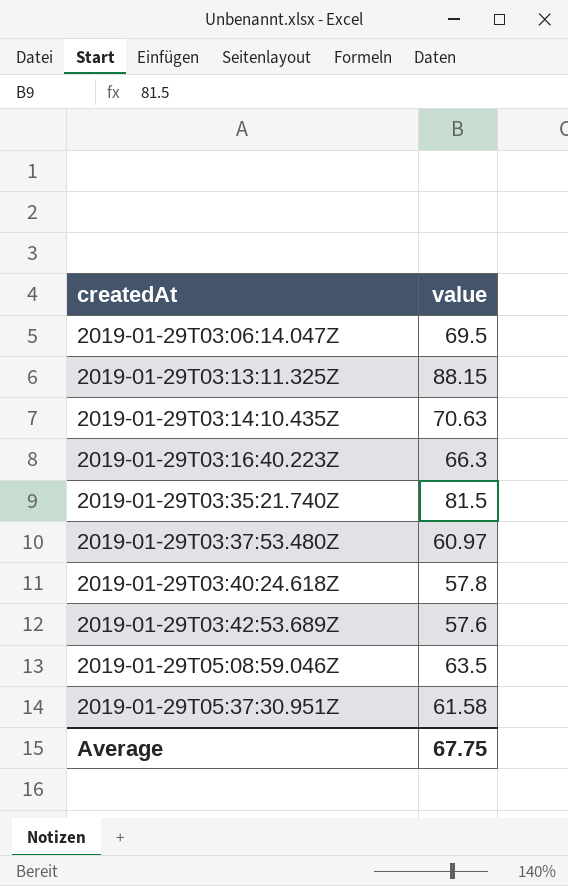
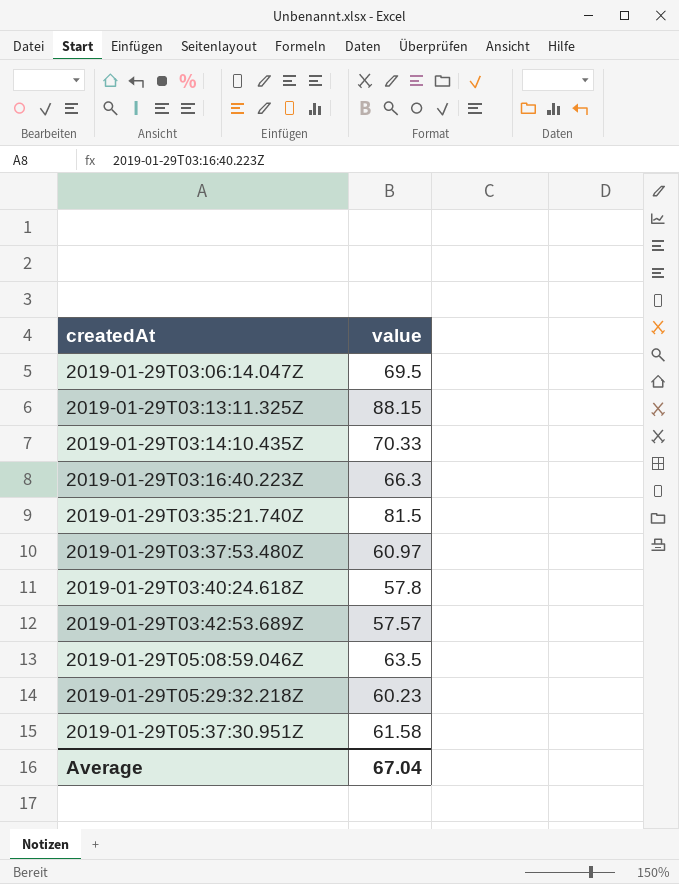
2019-01-29T03:14:10.435Z | value: 70.63 -> 70.33
2019-01-29T03:42:53.689Z | value: 57.6 -> 57.57
row 2019-01-29T05:29:32.218Z: none -> 60.23
Average | value: 67.75 -> 67.04

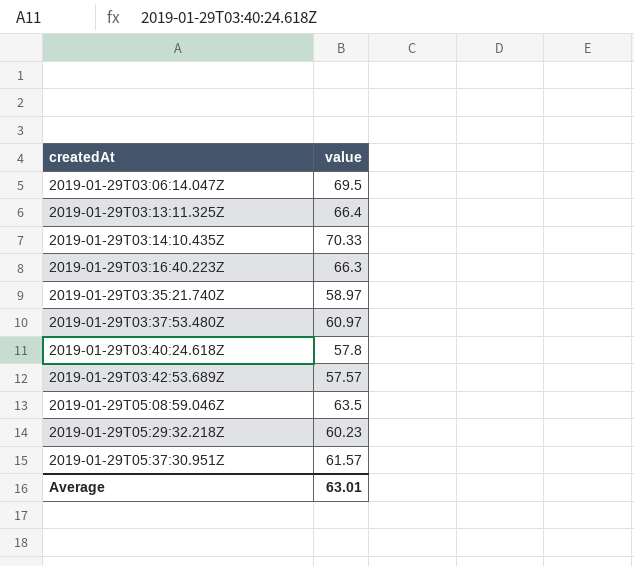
2019-01-29T03:13:11.325Z | value: 88.15 -> 66.4
2019-01-29T03:35:21.740Z | value: 81.5 -> 58.97
2019-01-29T05:37:30.951Z | value: 61.58 -> 61.57
Average | value: 67.04 -> 63.01

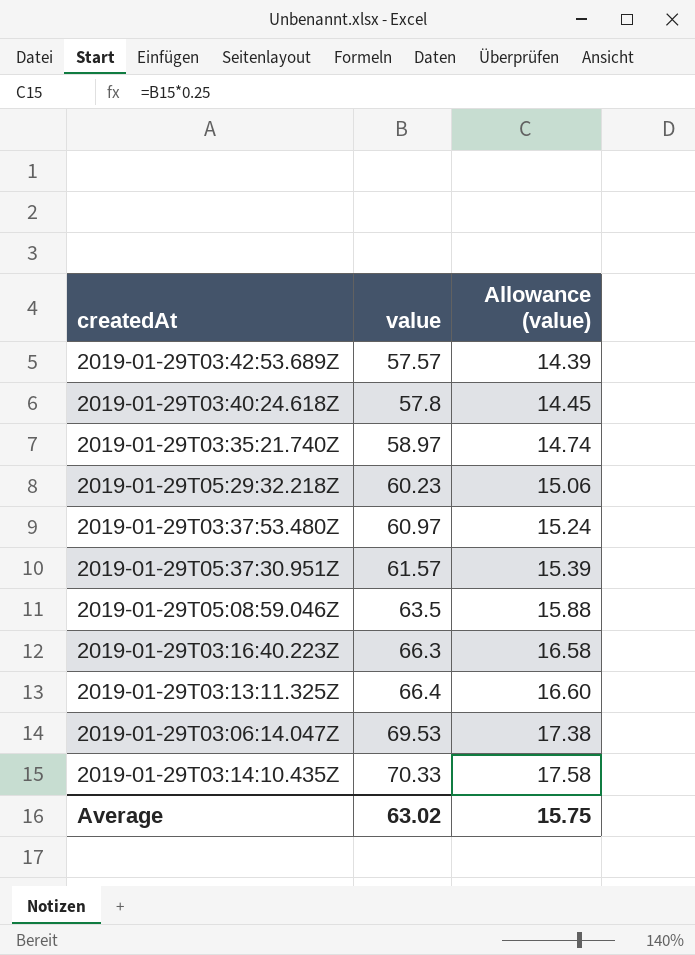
row order: createdAt ascending -> value ascending
column Allowance (value) | formula: none -> [value] * 0.25
2019-01-29T03:06:14.047Z | value: 69.5 -> 69.53
Average | value: 63.01 -> 63.02

